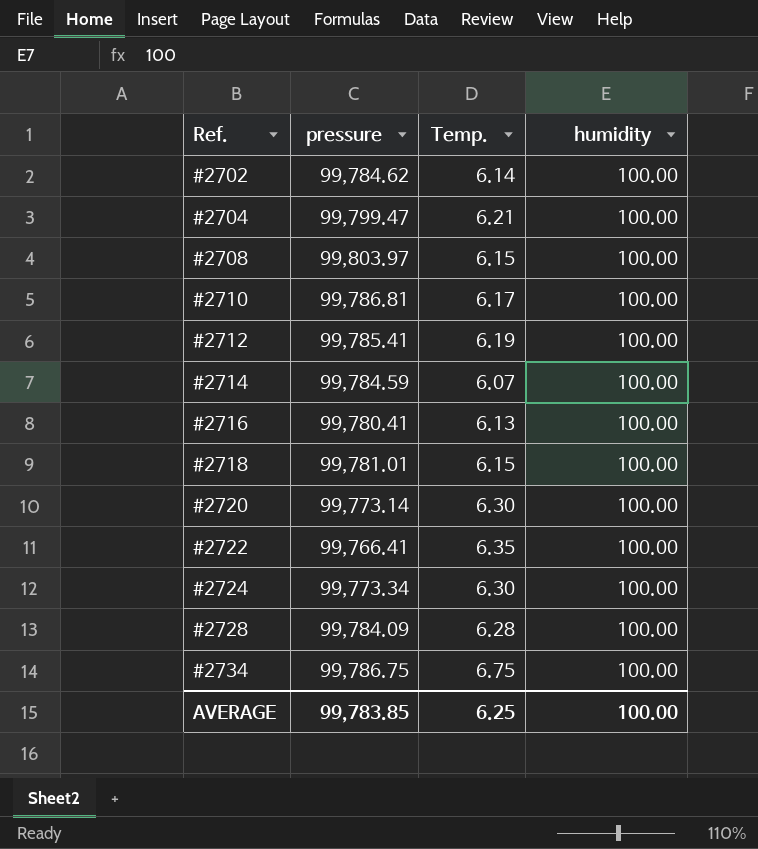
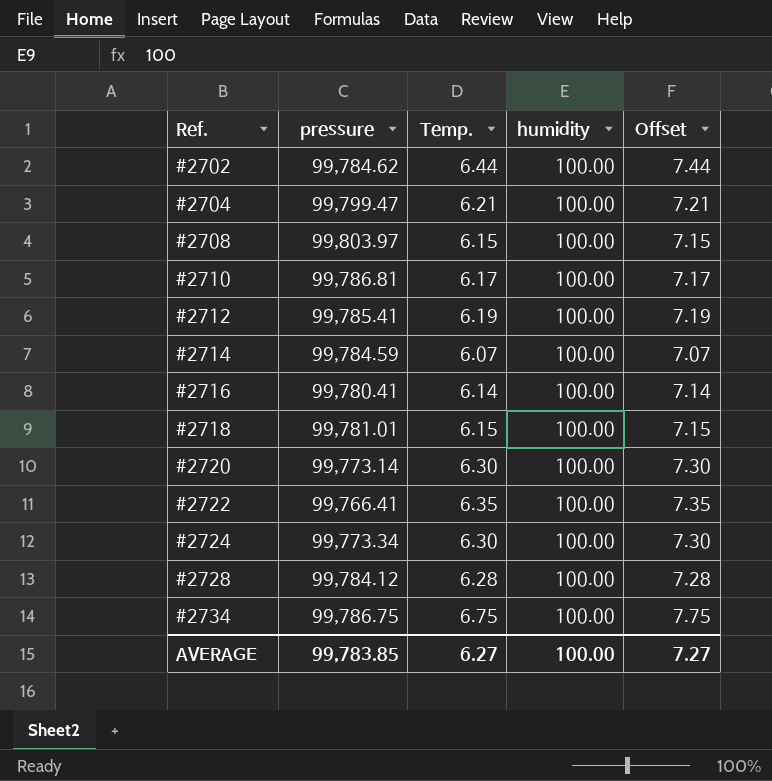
column Offset | formula: none -> [Temp.] + 1
#2702 | Temp.: 6.14 -> 6.44
#2716 | Temp.: 6.13 -> 6.14
#2728 | pressure: 99,784.09 -> 99,784.12
AVERAGE | Temp.: 6.25 -> 6.27

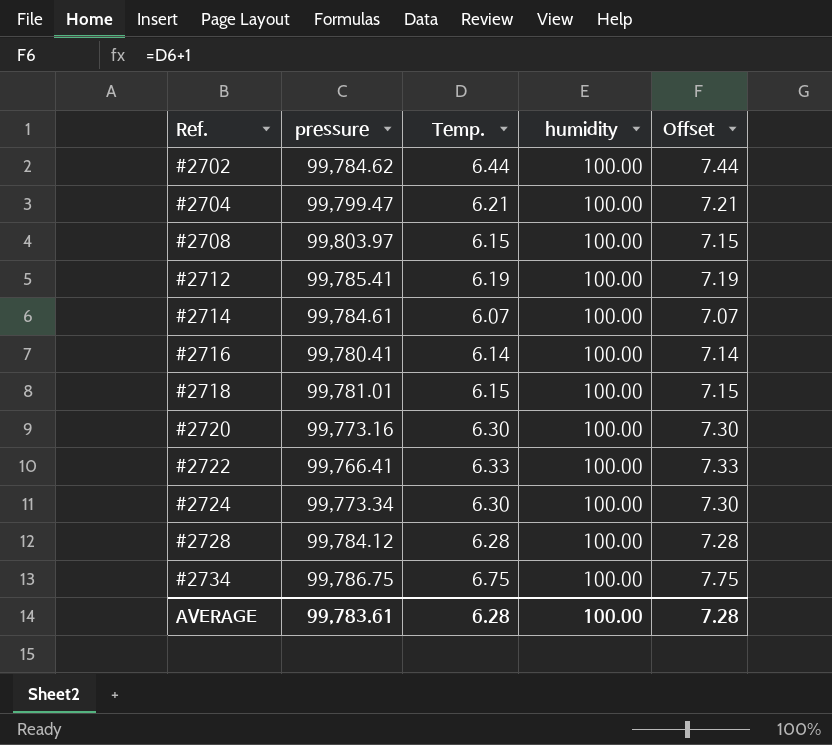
row #2710: 99,786.81 | 6.17 | 100.00 | 7.17 -> none
#2714 | pressure: 99,784.59 -> 99,784.61
#2720 | pressure: 99,773.14 -> 99,773.16
#2722 | Temp.: 6.35 -> 6.33
#2722 | Offset: 7.35 -> 7.33
AVERAGE | pressure: 99,783.85 -> 99,783.61
AVERAGE | Temp.: 6.27 -> 6.28
AVERAGE | Offset: 7.27 -> 7.28

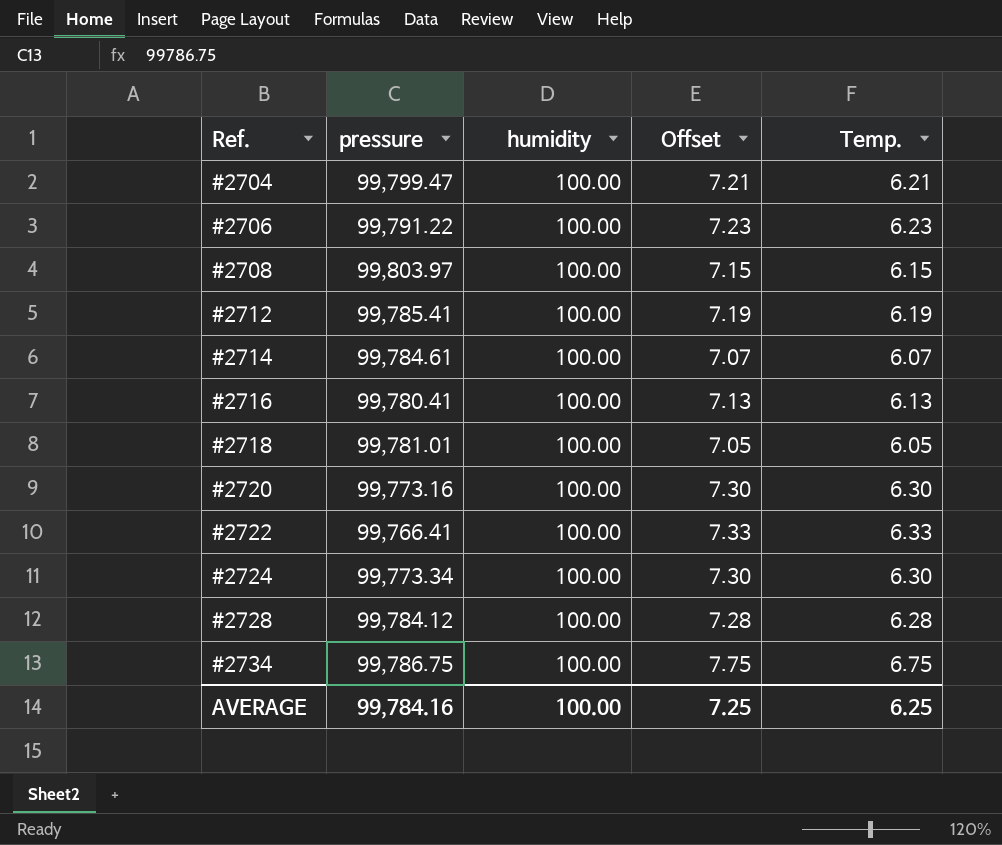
column Temp. | position: 3 -> 5
row #2702: 99,784.62 | 6.44 | 100.00 | 7.44 -> none
row #2706: none -> 99,791.22 | 100.00 | 7.23 | 6.23
#2716 | Offset: 7.14 -> 7.13
#2716 | Temp.: 6.14 -> 6.13
#2718 | Offset: 7.15 -> 7.05
#2718 | Temp.: 6.15 -> 6.05
AVERAGE | pressure: 99,783.61 -> 99,784.16
AVERAGE | Offset: 7.28 -> 7.25
AVERAGE | Temp.: 6.28 -> 6.25

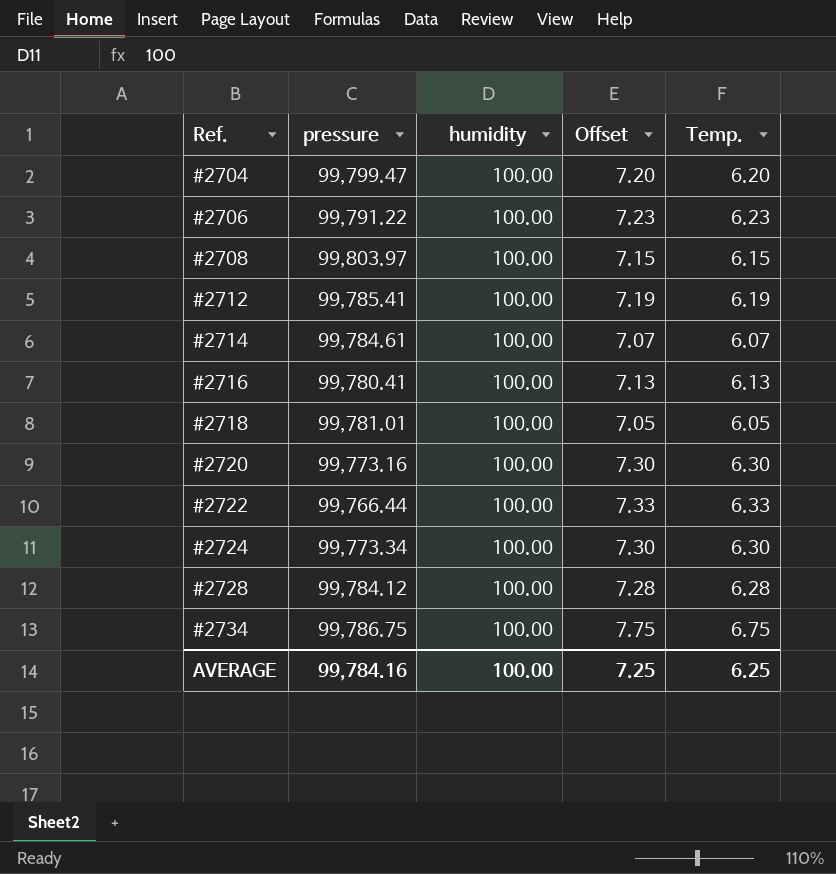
#2704 | Offset: 7.21 -> 7.20
#2704 | Temp.: 6.21 -> 6.20
#2722 | pressure: 99,766.41 -> 99,766.44

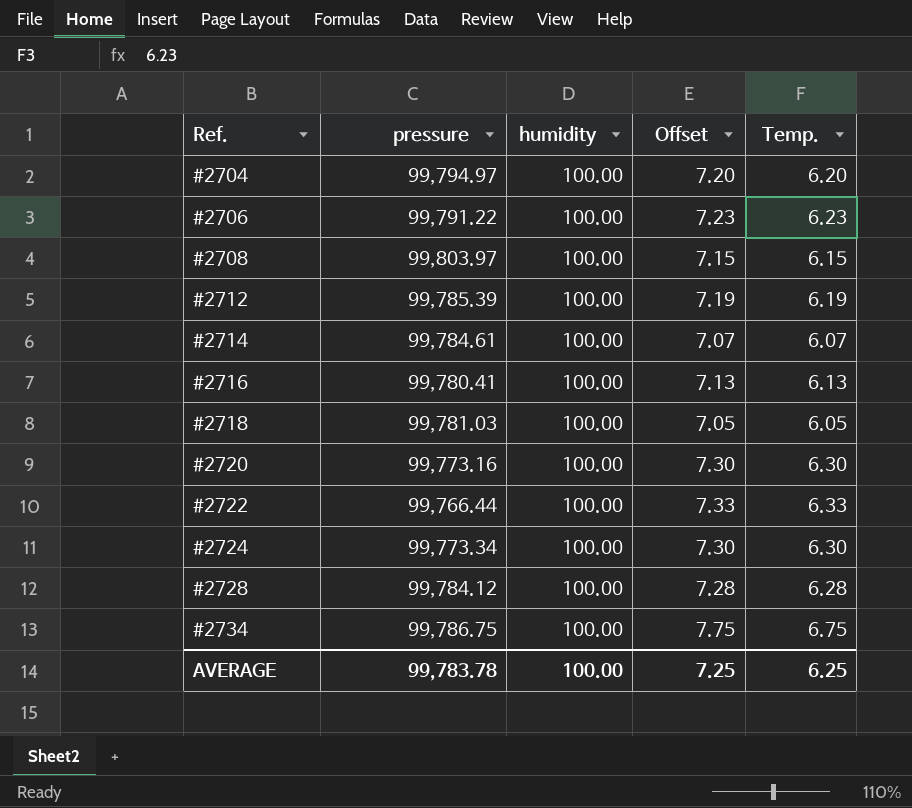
#2704 | pressure: 99,799.47 -> 99,794.97
#2712 | pressure: 99,785.41 -> 99,785.39
#2718 | pressure: 99,781.01 -> 99,781.03
AVERAGE | pressure: 99,784.16 -> 99,783.78

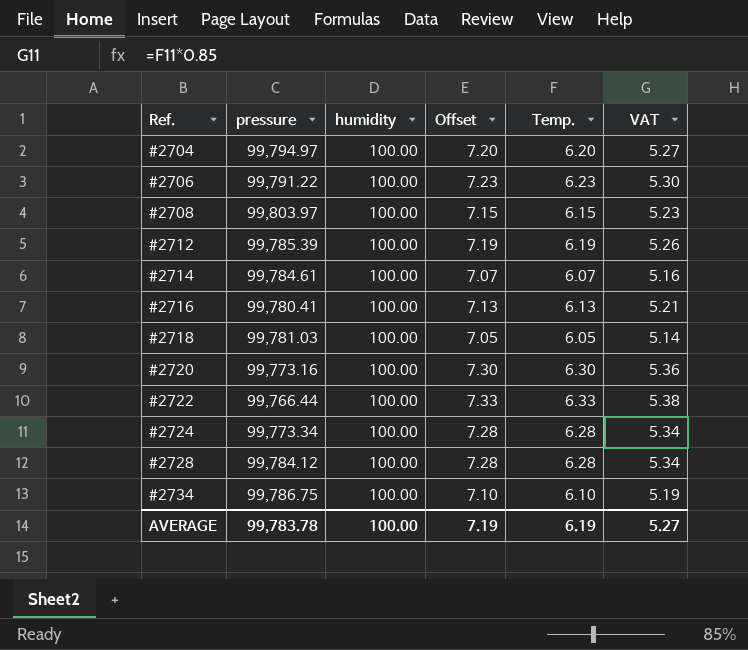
column VAT | formula: none -> [Temp.] * 0.85
#2724 | Offset: 7.30 -> 7.28
#2724 | Temp.: 6.30 -> 6.28
#2734 | Offset: 7.75 -> 7.10
#2734 | Temp.: 6.75 -> 6.10
AVERAGE | Offset: 7.25 -> 7.19
AVERAGE | Temp.: 6.25 -> 6.19

